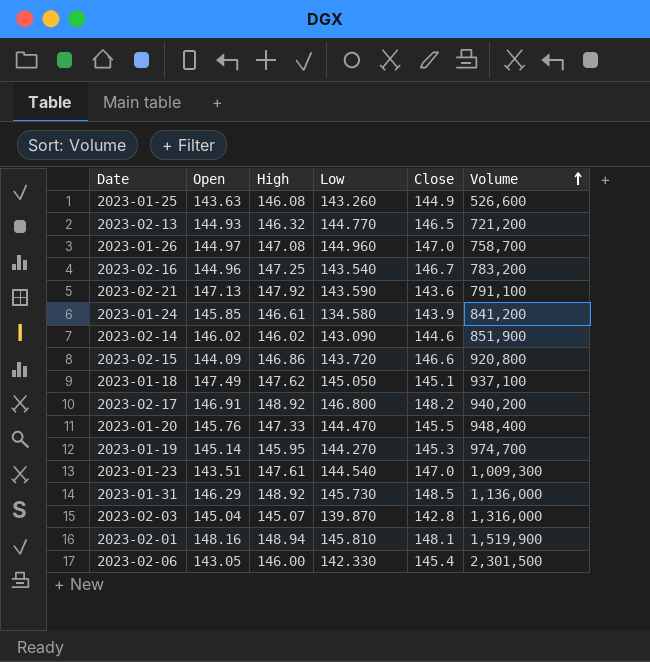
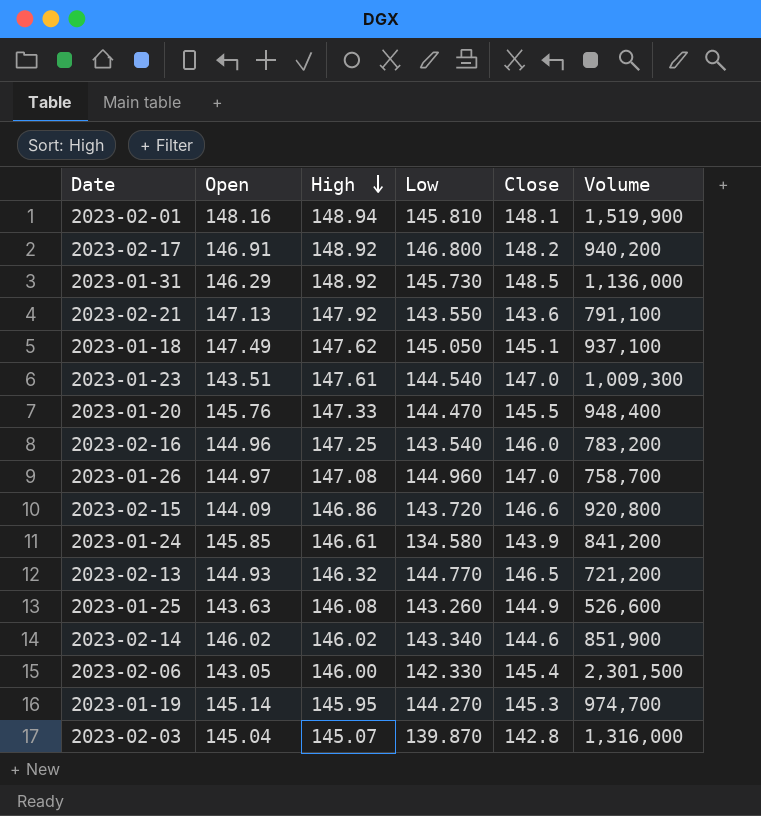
row order: Volume ascending -> High descending
2023-02-21 | Low: 143.590 -> 143.550
2023-02-16 | Close: 146.7 -> 146.0
2023-02-14 | Low: 143.090 -> 143.340

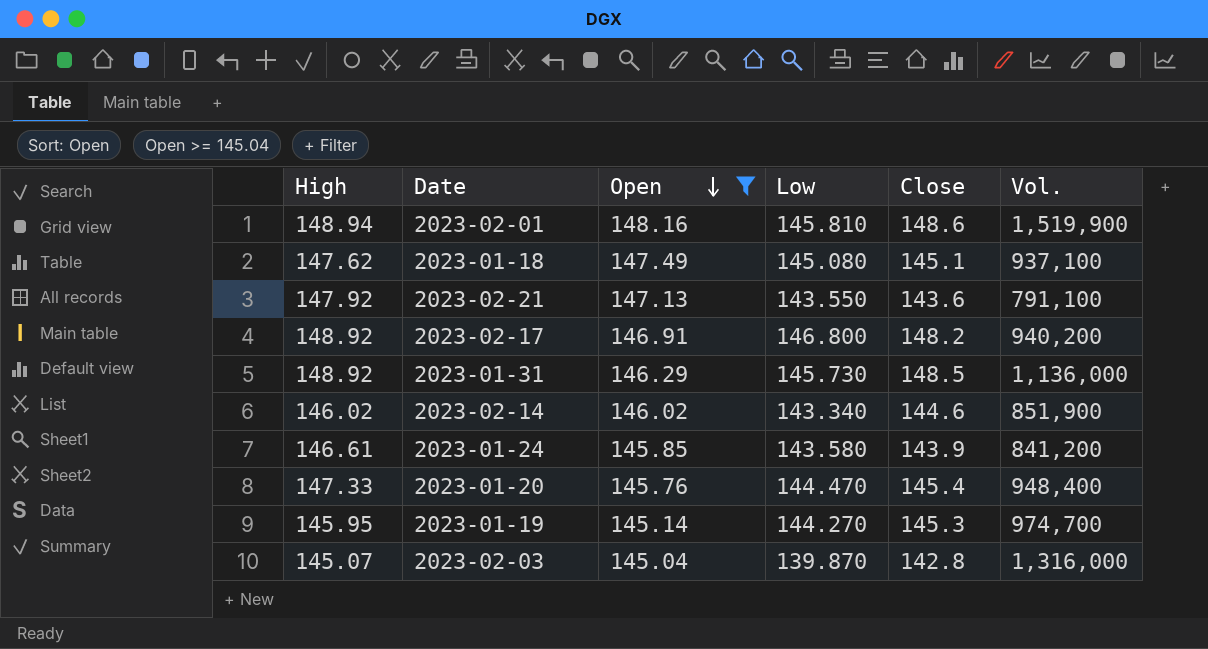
filter: none -> Open >= 145.04
row order: High descending -> Open descending
column High | position: 3 -> 1
column name: Volume -> Vol.
2023-02-01 | Close: 148.1 -> 148.6
2023-01-18 | Low: 145.050 -> 145.080
2023-01-24 | Low: 134.580 -> 143.580
2023-01-20 | Close: 145.5 -> 145.4

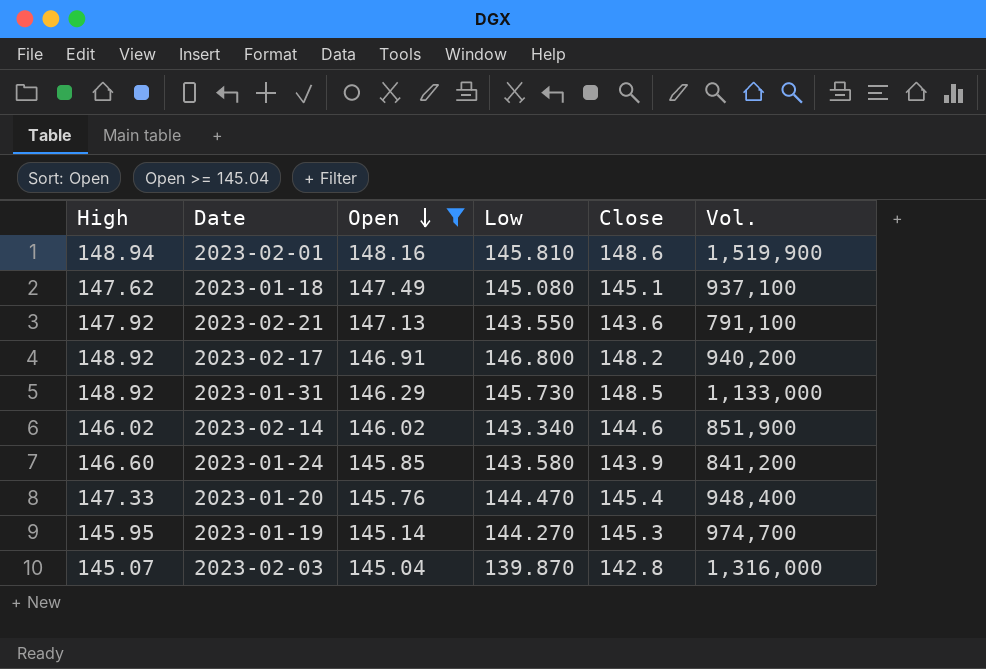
2023-01-31 | Vol.: 1,136,000 -> 1,133,000
2023-01-24 | High: 146.61 -> 146.60

